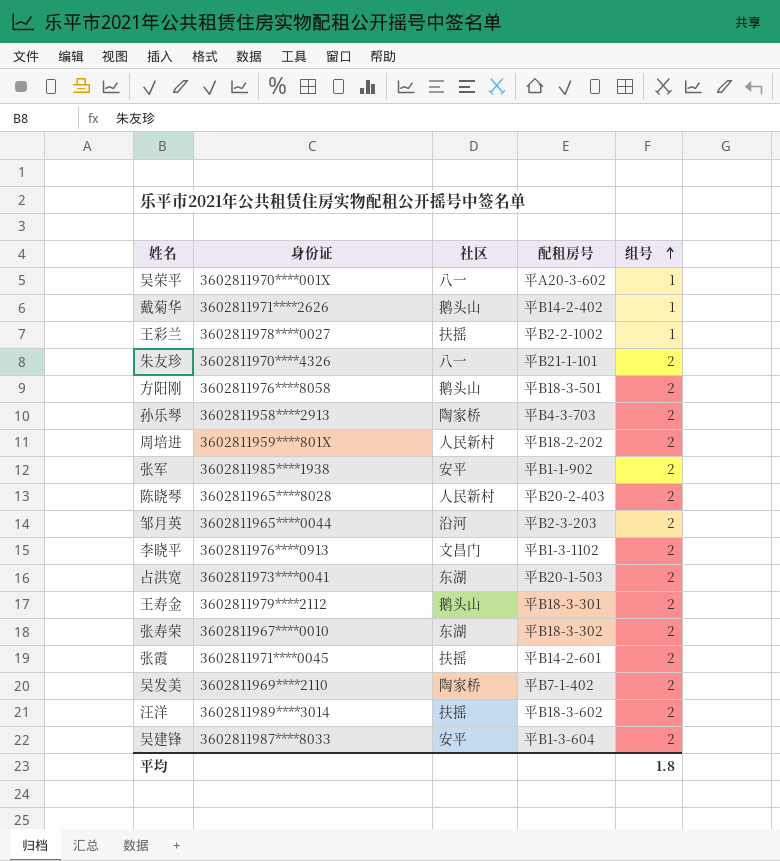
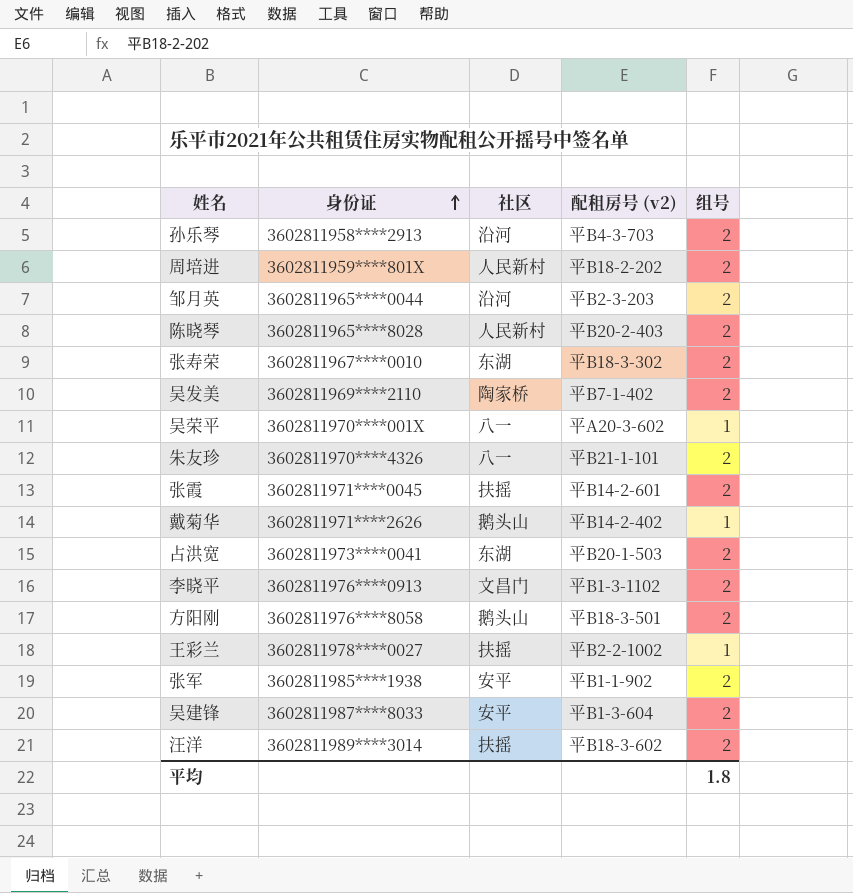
row order: 组号 ascending -> 身份证 ascending
column name: 配租房号 -> 配租房号 (v2)
row 王寿金: 3602811979****2112 | 鹅头山 | 平B18-3-301 | 2 -> none
孙乐琴 | 社区: 陶家桥 -> 沿河

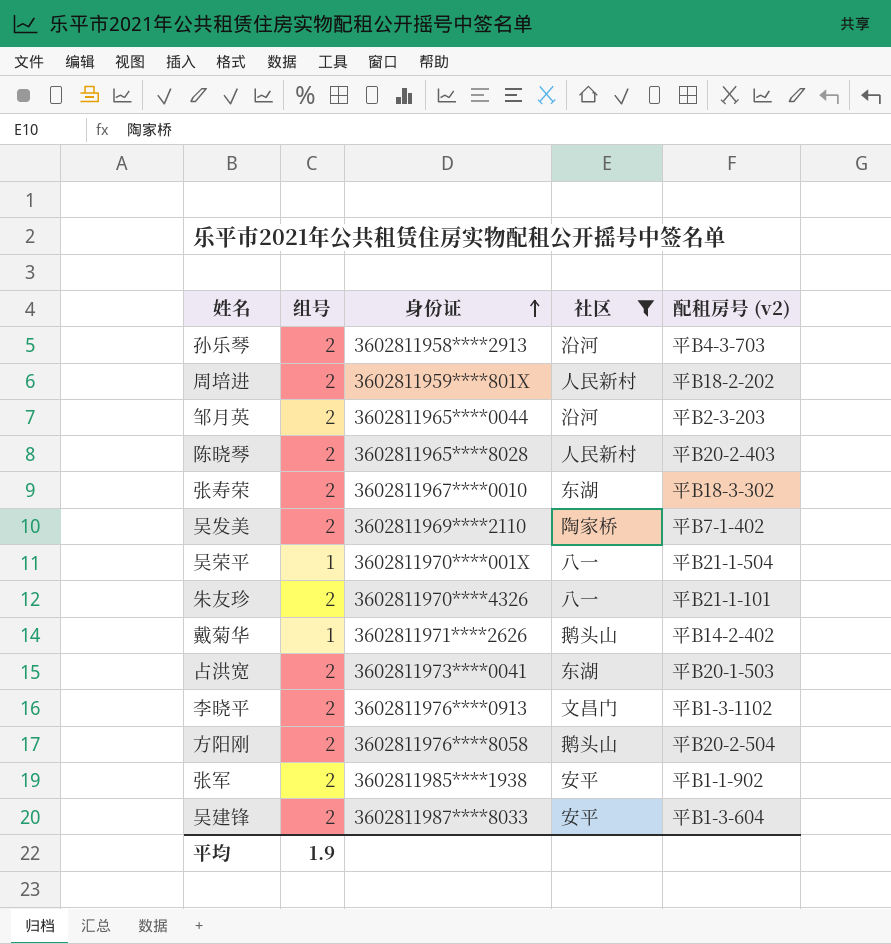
filter: none -> 社区 != 扶摇
column 组号 | position: 5 -> 2
吴荣平 | 配租房号 (v2): 平A20-3-602 -> 平B21-1-504
方阳刚 | 配租房号 (v2): 平B18-3-501 -> 平B20-2-504
平均 | 组号: 1.8 -> 1.9

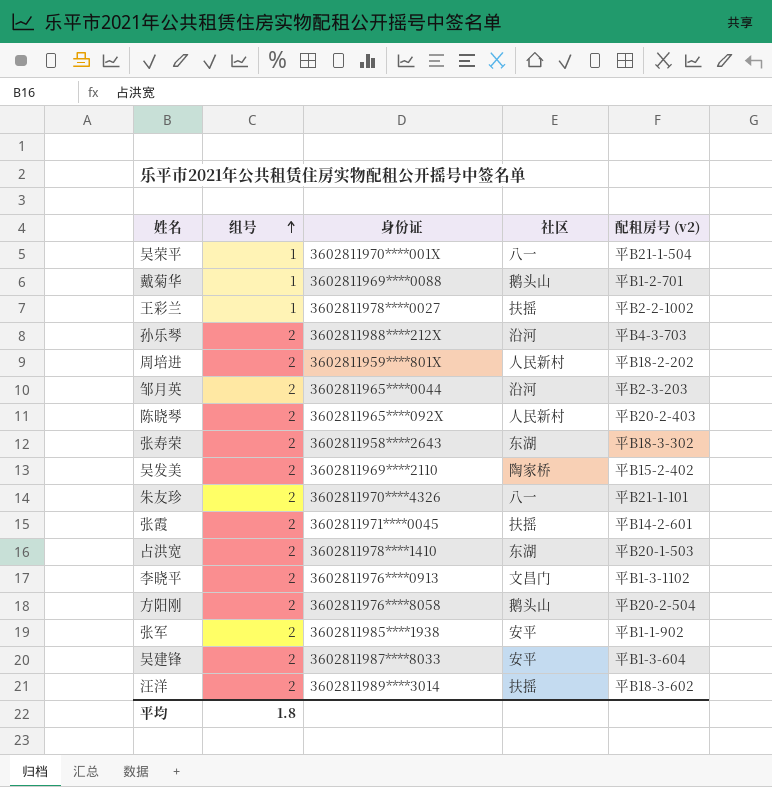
filter: 社区 != 扶摇 -> none
row order: 身份证 ascending -> 组号 ascending
戴菊华 | 身份证: 3602811971****2626 -> 3602811969****0088
戴菊华 | 配租房号 (v2): 平B14-2-402 -> 平B1-2-701
孙乐琴 | 身份证: 3602811958****2913 -> 3602811988****212X
陈晓琴 | 身份证: 3602811965****8028 -> 3602811965****092X
张寿荣 | 身份证: 3602811967****0010 -> 3602811958****2643
吴发美 | 配租房号 (v2): 平B7-1-402 -> 平B15-2-402
占洪宽 | 身份证: 3602811973****0041 -> 3602811978****1410
平均 | 组号: 1.9 -> 1.8

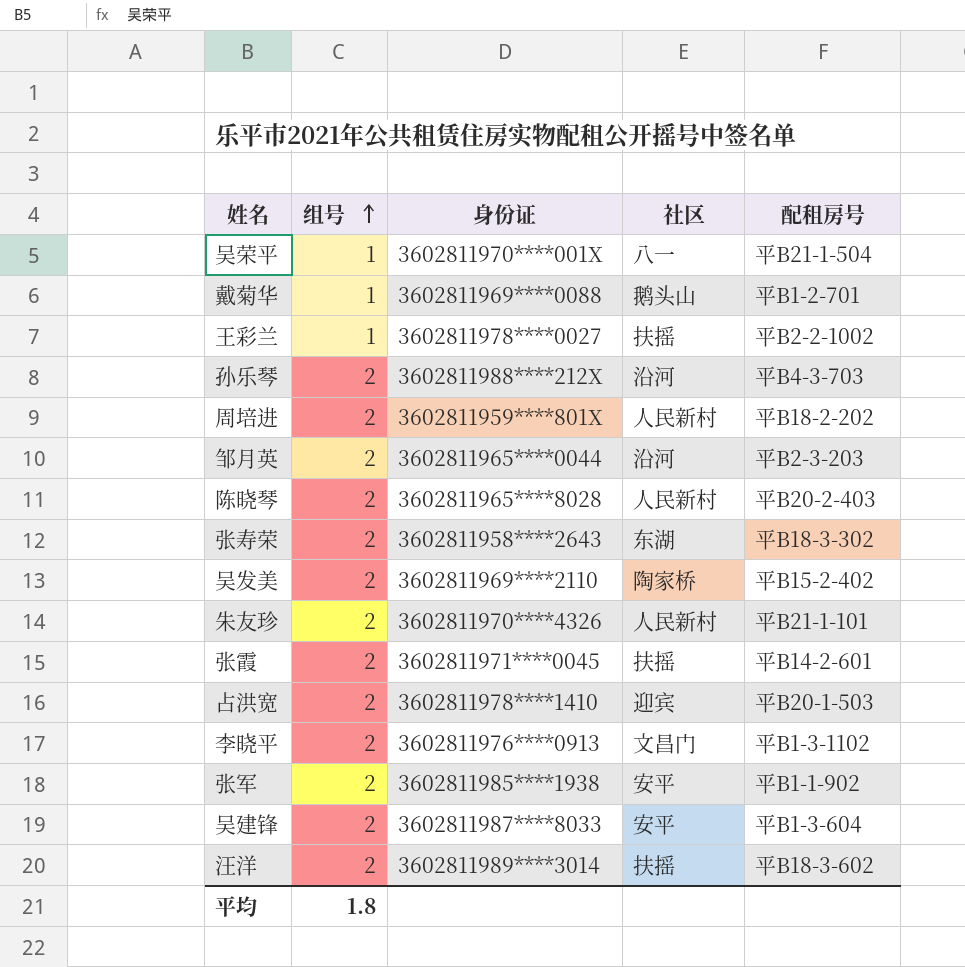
column name: 配租房号 (v2) -> 配租房号
row 方阳刚: 2 | 3602811976****8058 | 鹅头山 | 平B20-2-504 -> none
陈晓琴 | 身份证: 3602811965****092X -> 3602811965****8028
朱友珍 | 社区: 八一 -> 人民新村
占洪宽 | 社区: 东湖 -> 迎宾

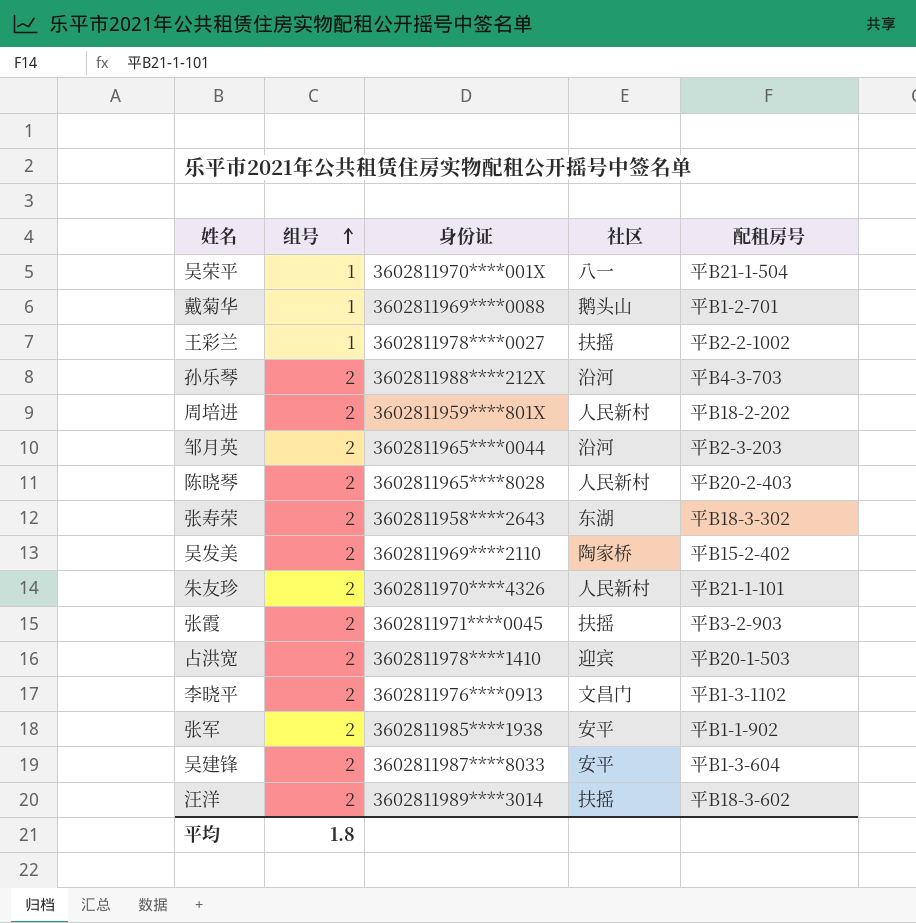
张霞 | 配租房号: 平B14-2-601 -> 平B3-2-903

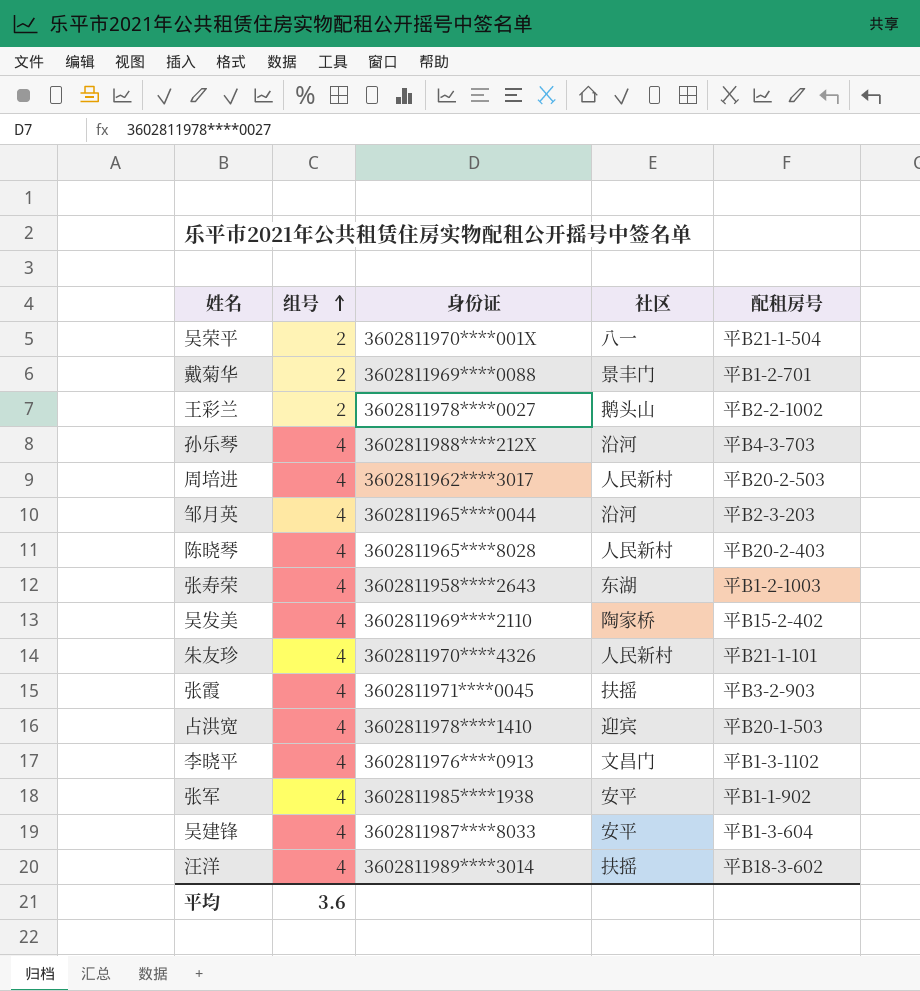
吴荣平 | 组号: 1 -> 2
戴菊华 | 组号: 1 -> 2
戴菊华 | 社区: 鹅头山 -> 景丰门
王彩兰 | 组号: 1 -> 2
王彩兰 | 社区: 扶摇 -> 鹅头山
孙乐琴 | 组号: 2 -> 4
周培进 | 组号: 2 -> 4
周培进 | 身份证: 3602811959****801X -> 3602811962****3017
周培进 | 配租房号: 平B18-2-202 -> 平B20-2-503
邹月英 | 组号: 2 -> 4
陈晓琴 | 组号: 2 -> 4
张寿荣 | 组号: 2 -> 4
张寿荣 | 配租房号: 平B18-3-302 -> 平B1-2-1003
吴发美 | 组号: 2 -> 4
朱友珍 | 组号: 2 -> 4
张霞 | 组号: 2 -> 4
占洪宽 | 组号: 2 -> 4
李晓平 | 组号: 2 -> 4
张军 | 组号: 2 -> 4
吴建锋 | 组号: 2 -> 4
汪洋 | 组号: 2 -> 4
平均 | 组号: 1.8 -> 3.6

